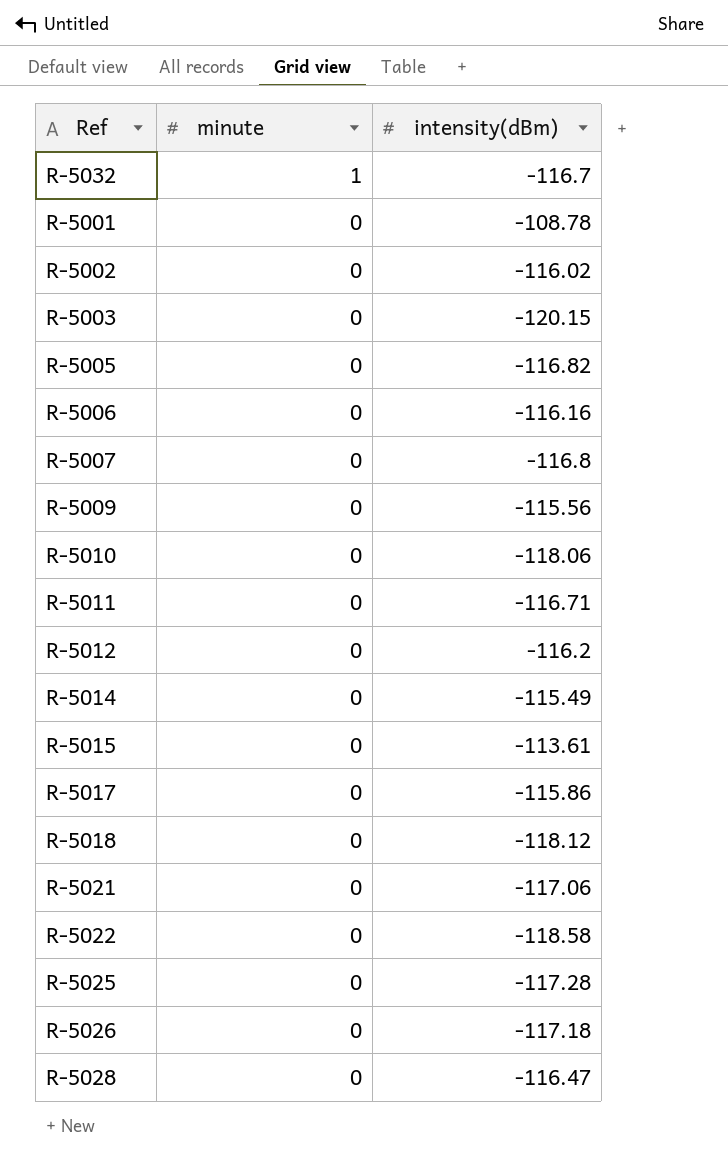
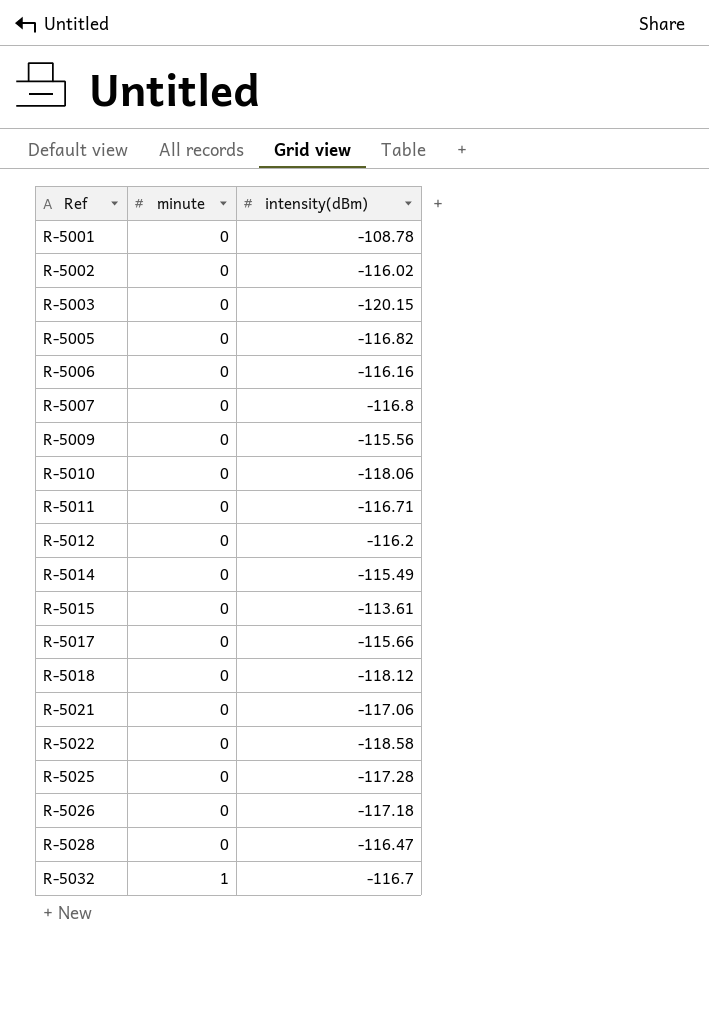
row order: minute descending -> Ref ascending
R-5017 | intensity(dBm): -115.86 -> -115.66

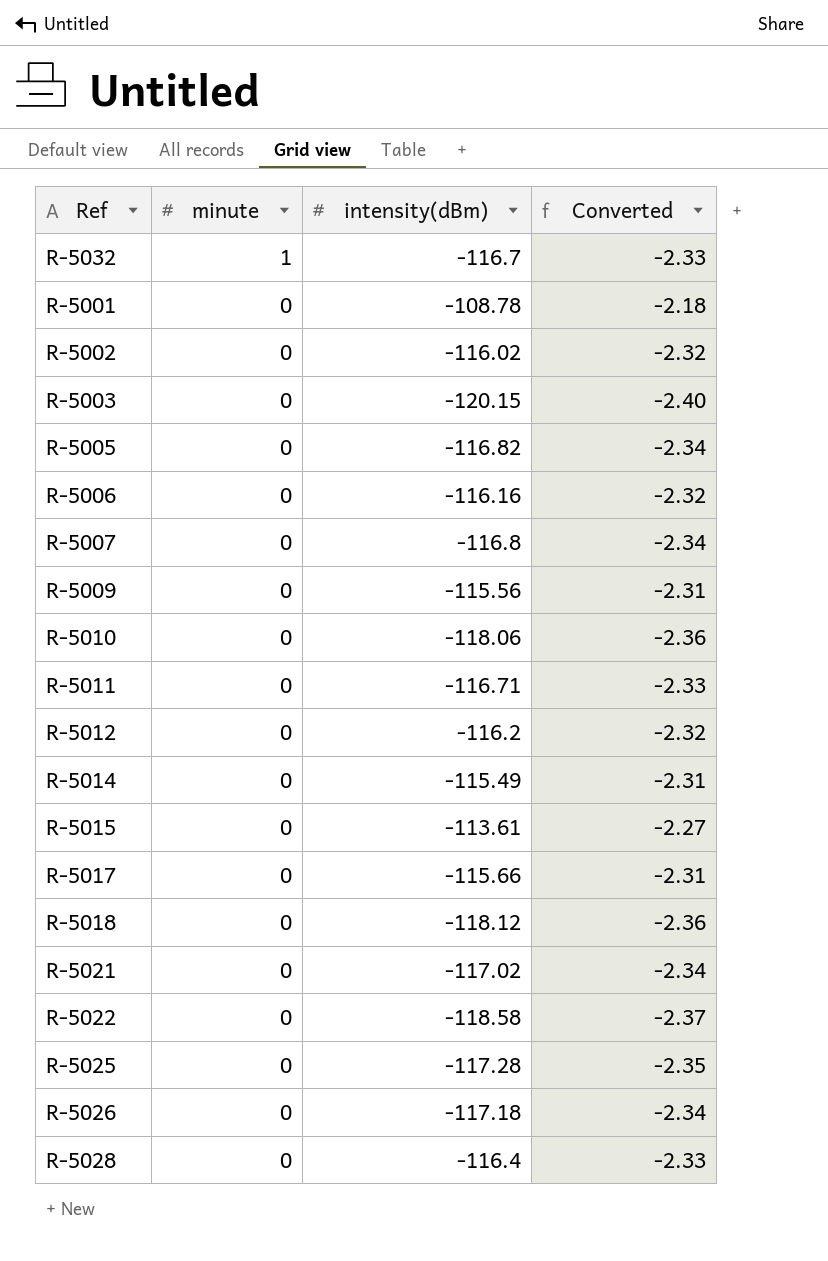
row order: Ref ascending -> minute descending
column Converted | formula: none -> [intensity(dBm)] * 0.02
R-5021 | intensity(dBm): -117.06 -> -117.02
R-5028 | intensity(dBm): -116.47 -> -116.4

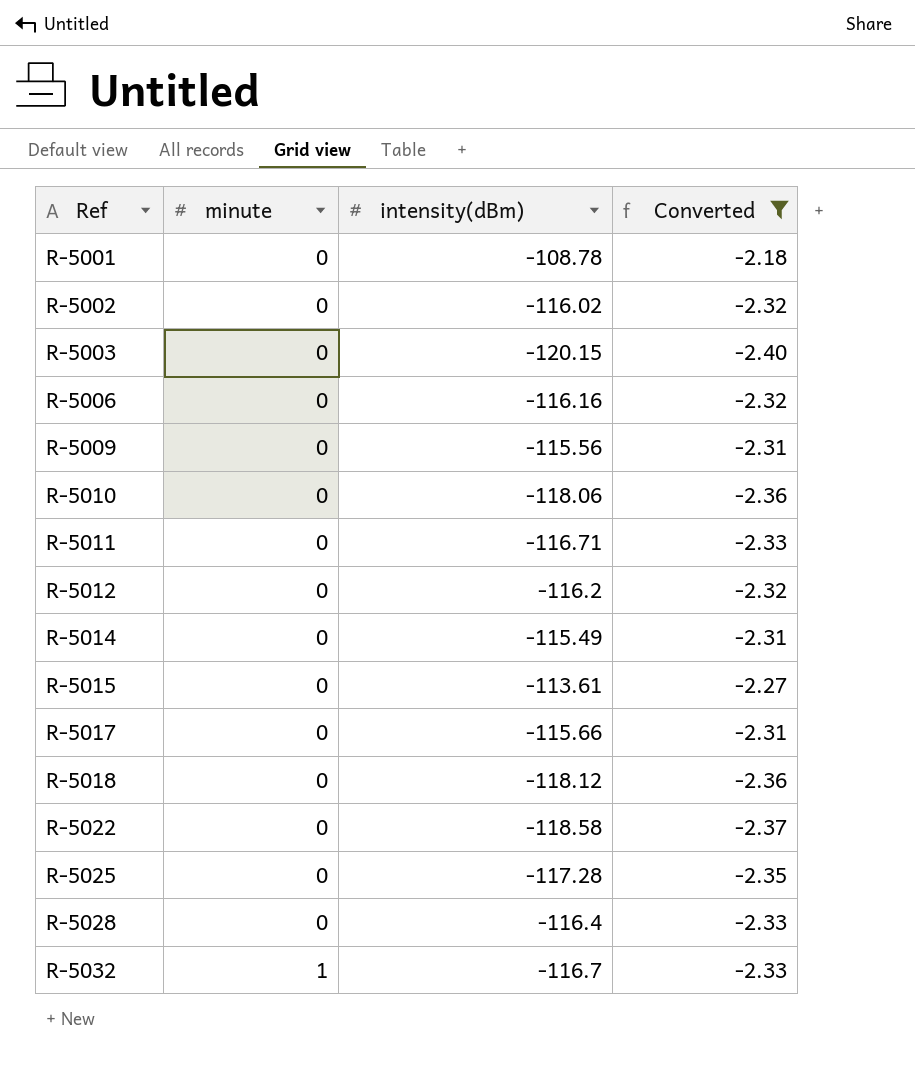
filter: none -> Converted != -2.34
row order: minute descending -> Ref ascending

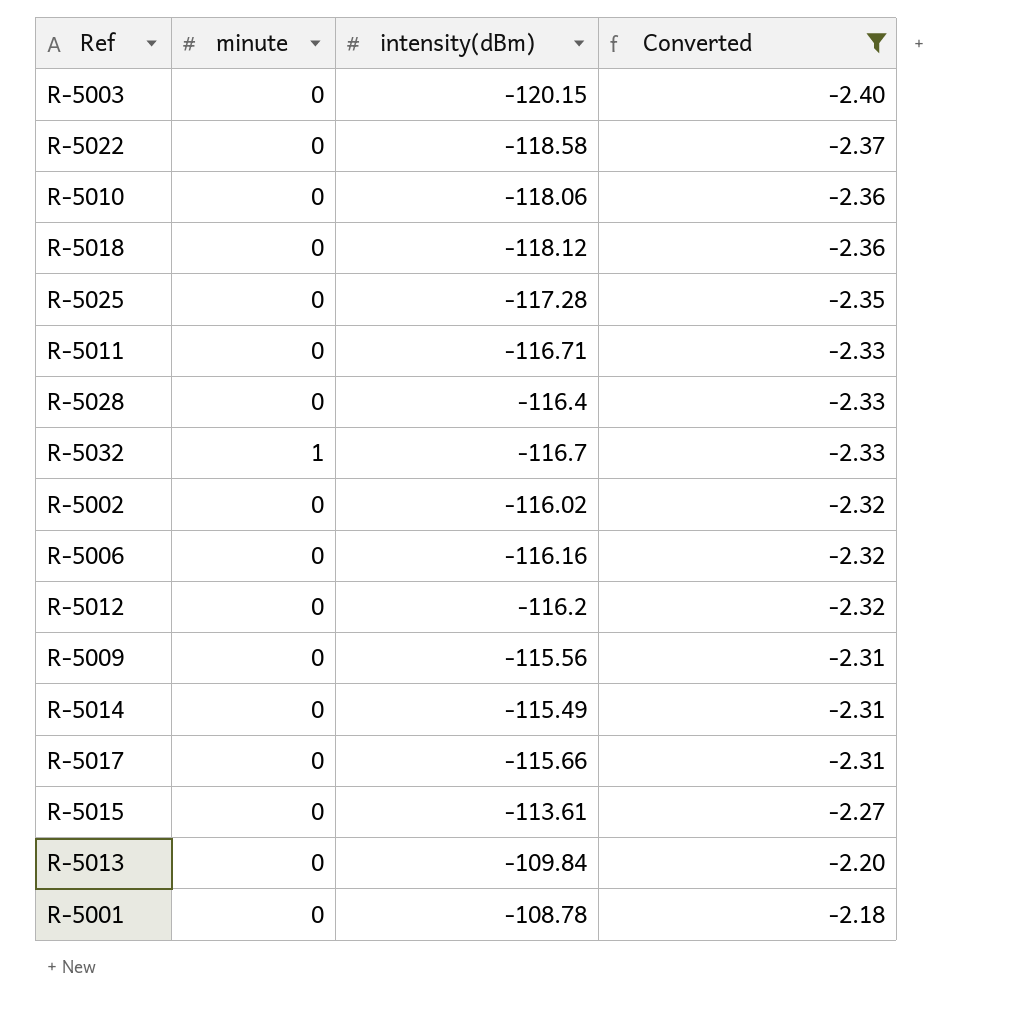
row order: Ref ascending -> Converted ascending
row R-5013: none -> 0 | -109.84 | -2.20

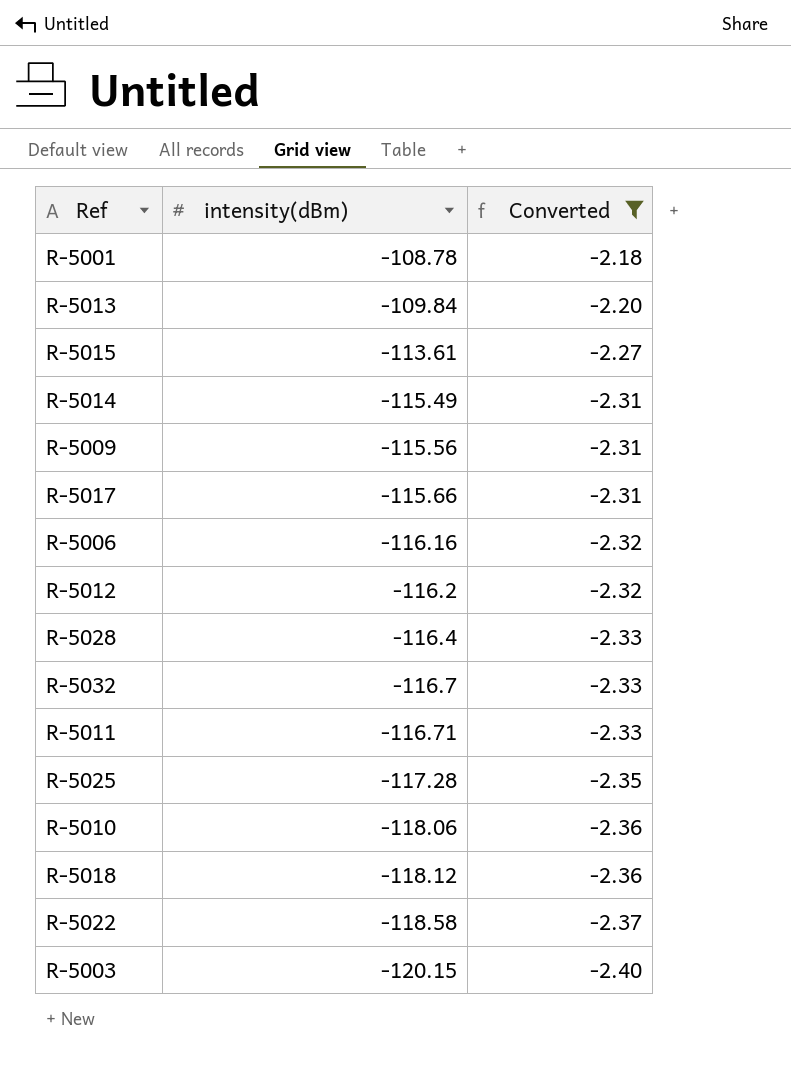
row order: Converted ascending -> intensity(dBm) descending
column minute | position: 2 -> none
row R-5002: 0 | -116.02 | -2.32 -> none

